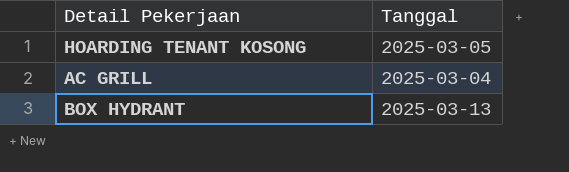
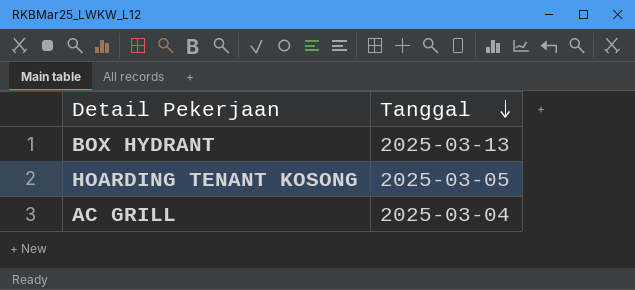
row order: none -> Tanggal descending

